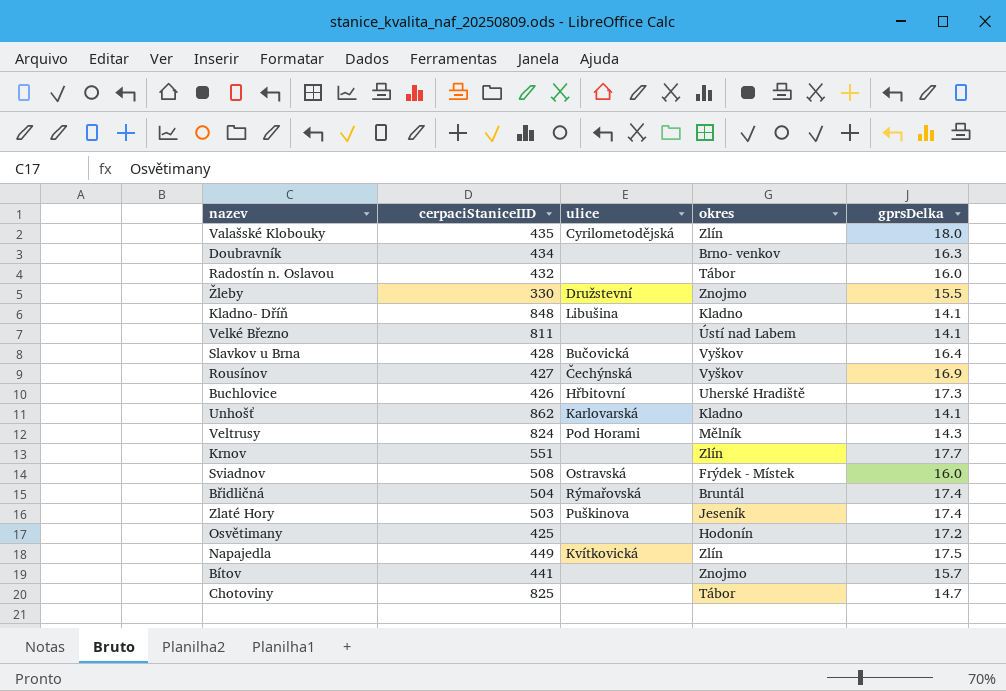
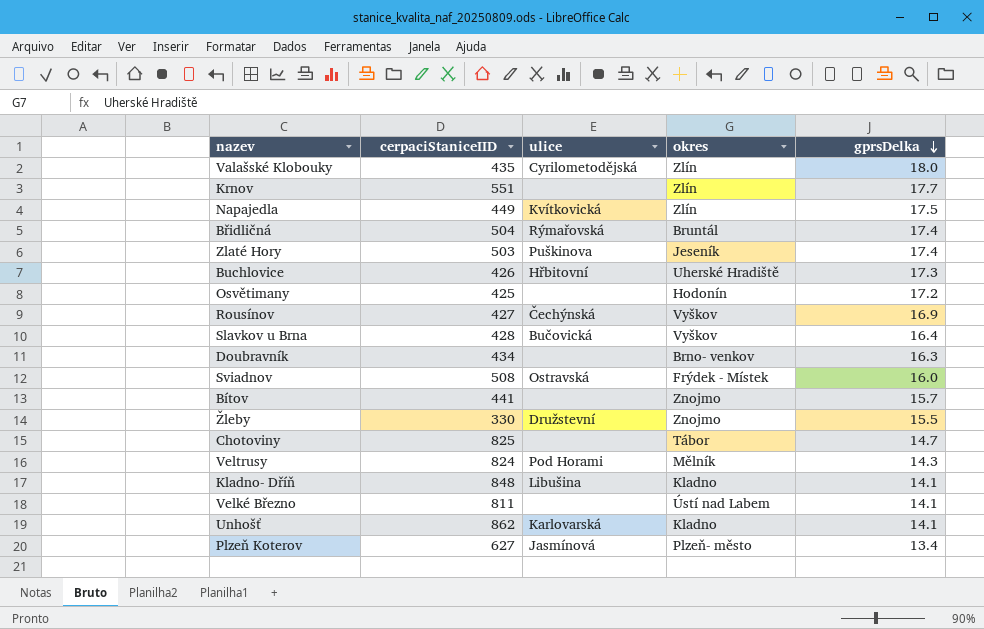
row order: none -> gprsDelka descending
row Radostín n. Oslavou: 432 | none | Tábor | 16.0 -> none
row Plzeň Koterov: none -> 627 | Jasmínová | Plzeň- město | 13.4

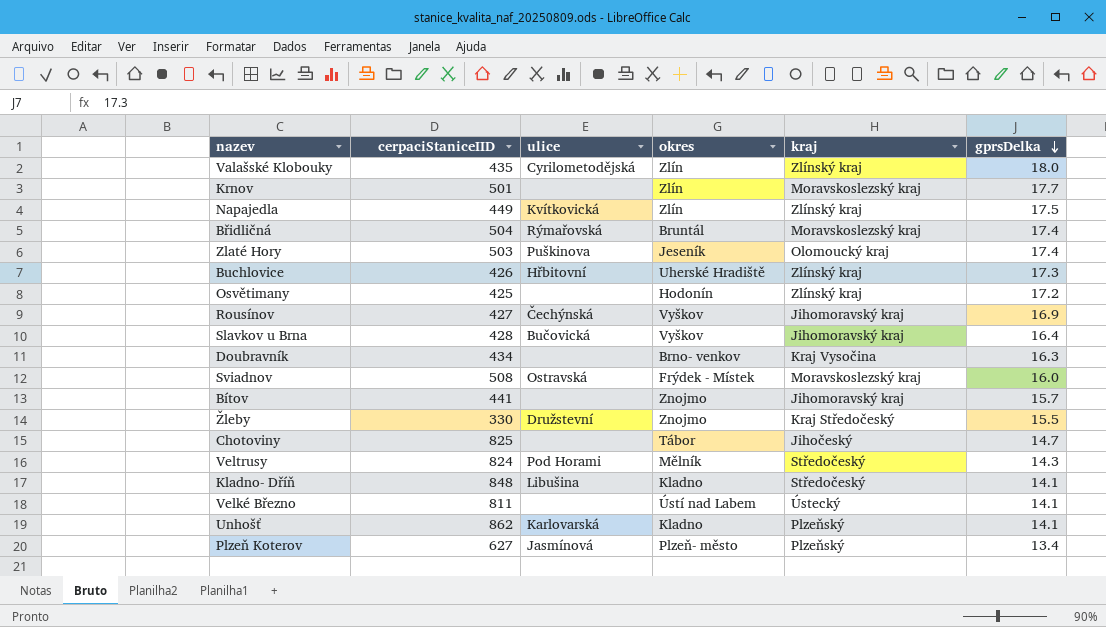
column kraj | position: none -> 5
Krnov | cerpaciStaniceIID: 551 -> 501

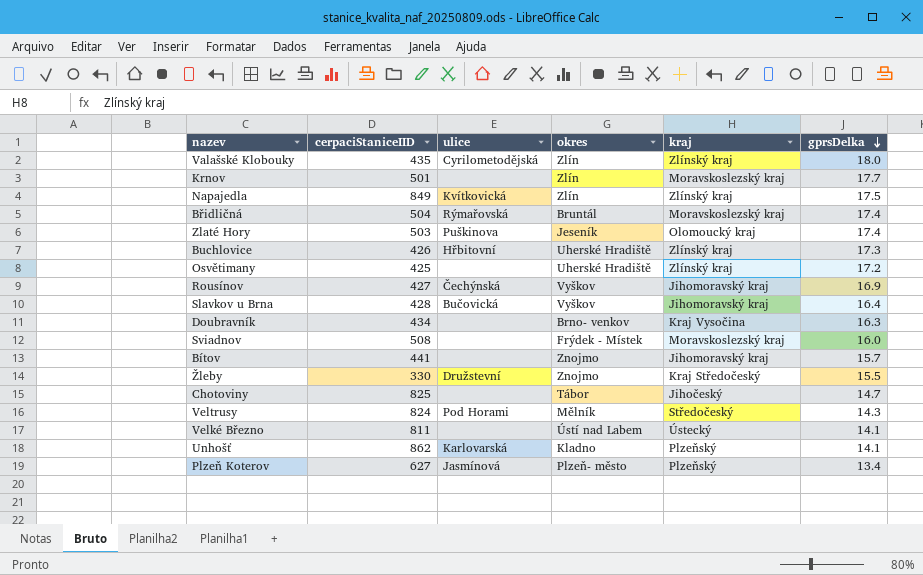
row Kladno- Dříň: 848 | Libušina | Kladno | Středočeský | 14.1 -> none
Napajedla | cerpaciStaniceIID: 449 -> 849
Osvětimany | okres: Hodonín -> Uherské Hradiště
Sviadnov | ulice: Ostravská -> none

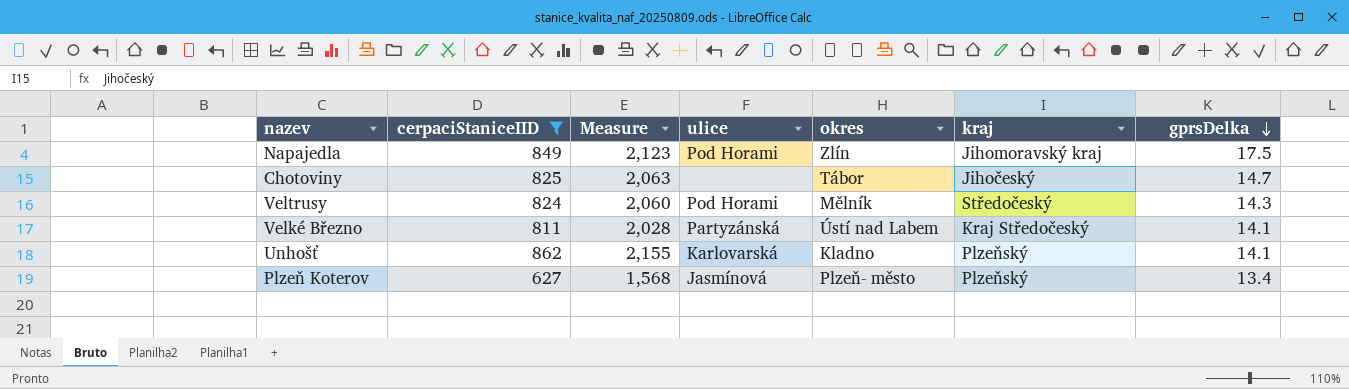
filter: none -> cerpaciStaniceIID >= 627
column Measure | formula: none -> [cerpaciStaniceIID] * 2.5
Napajedla | ulice: Kvítkovická -> Pod Horami
Napajedla | kraj: Zlínský kraj -> Jihomoravský kraj
Velké Březno | ulice: none -> Partyzánská
Velké Březno | kraj: Ústecký -> Kraj Středočeský

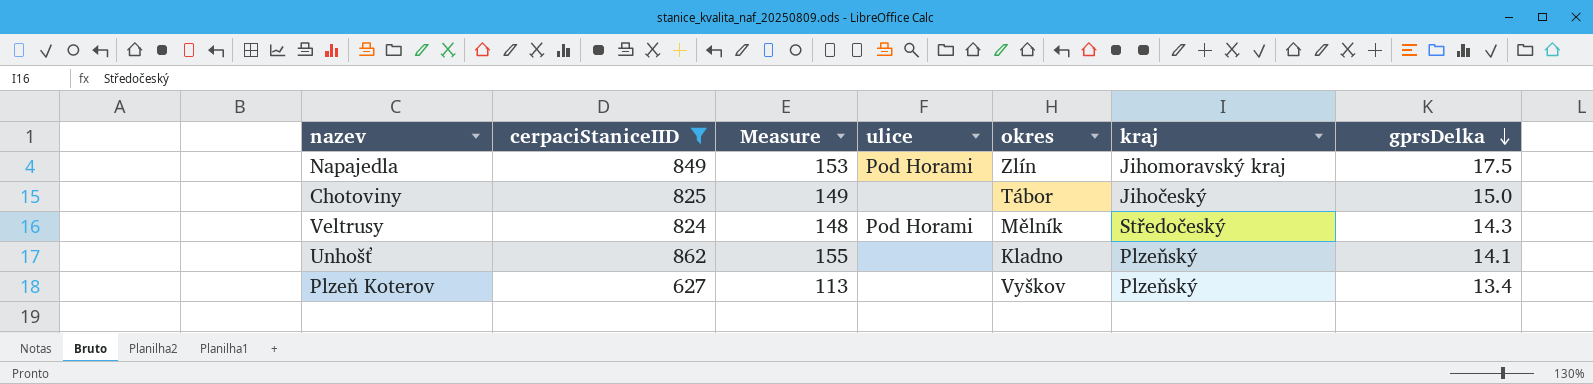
column Measure | formula: [cerpaciStaniceIID] * 2.5 -> [cerpaciStaniceIID] * 0.18
row Velké Březno: 811 | 2,028 | Partyzánská | Ústí nad Labem | Kraj Středočeský | 14.1 -> none
Chotoviny | gprsDelka: 14.7 -> 15.0
Unhošť | ulice: Karlovarská -> none
Plzeň Koterov | ulice: Jasmínová -> none
Plzeň Koterov | okres: Plzeň- město -> Vyškov

